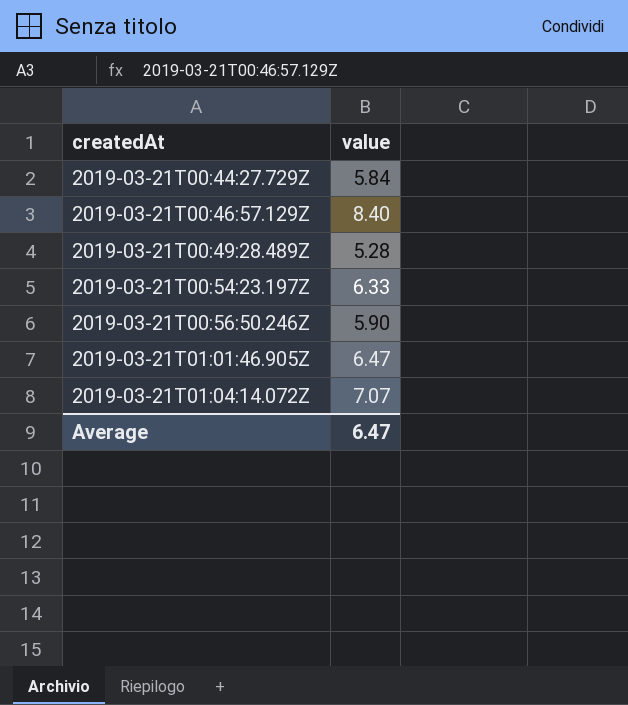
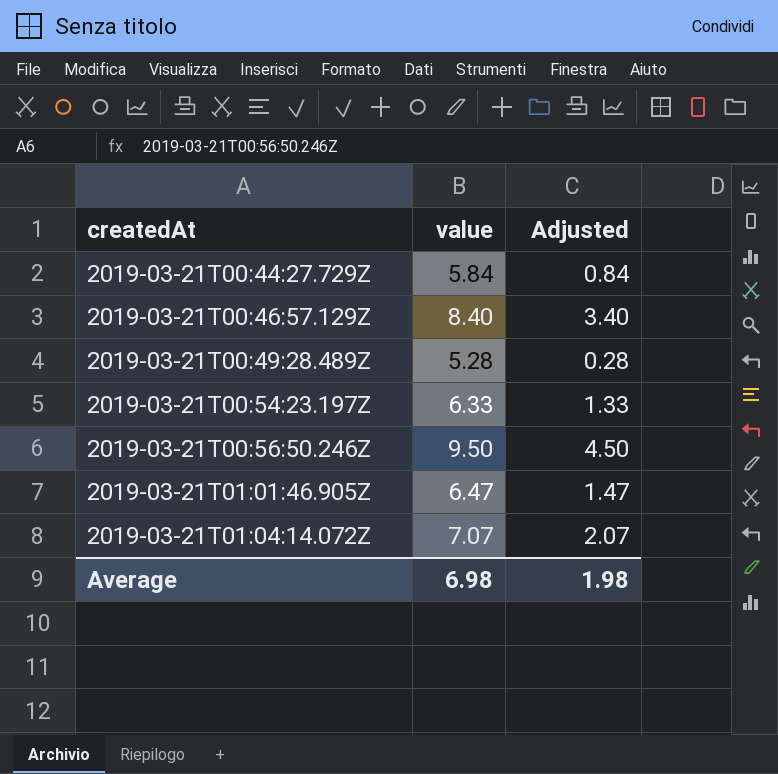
column Adjusted | formula: none -> [value] - 5
2019-03-21T00:56:50.246Z | value: 5.90 -> 9.50
Average | value: 6.47 -> 6.98

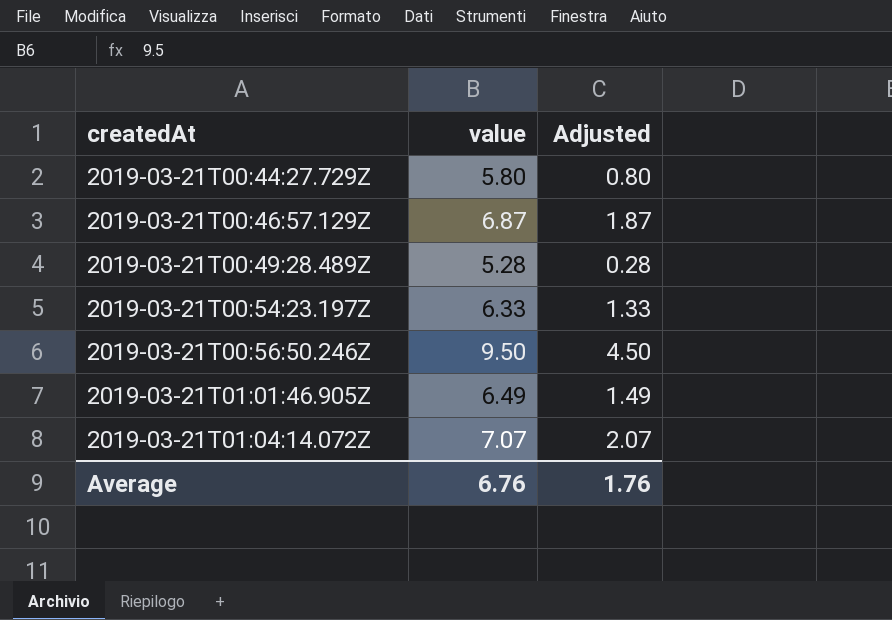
2019-03-21T00:44:27.729Z | value: 5.84 -> 5.80
2019-03-21T00:44:27.729Z | Adjusted: 0.84 -> 0.80
2019-03-21T00:46:57.129Z | value: 8.40 -> 6.87
2019-03-21T00:46:57.129Z | Adjusted: 3.40 -> 1.87
2019-03-21T01:01:46.905Z | value: 6.47 -> 6.49
2019-03-21T01:01:46.905Z | Adjusted: 1.47 -> 1.49
Average | value: 6.98 -> 6.76
Average | Adjusted: 1.98 -> 1.76

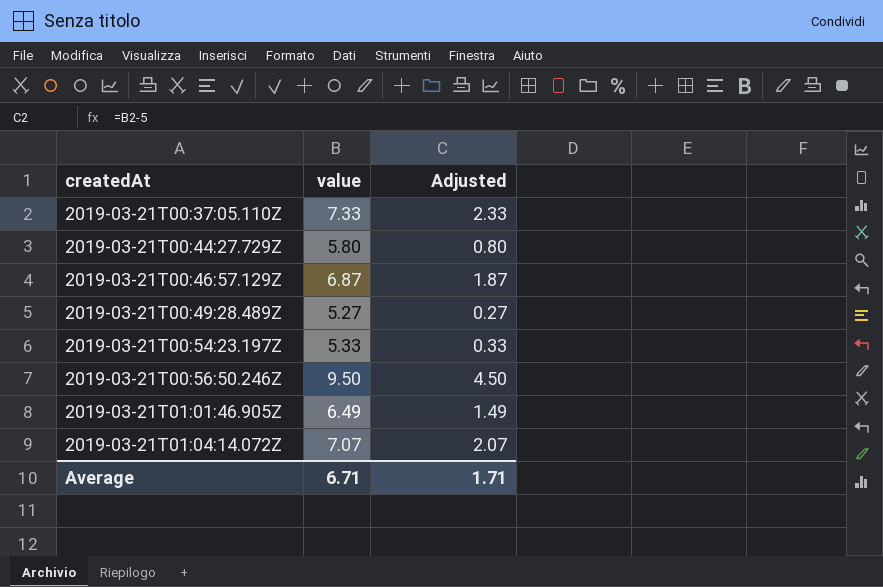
row 2019-03-21T00:37:05.110Z: none -> 7.33 | 2.33
2019-03-21T00:49:28.489Z | value: 5.28 -> 5.27
2019-03-21T00:49:28.489Z | Adjusted: 0.28 -> 0.27
2019-03-21T00:54:23.197Z | value: 6.33 -> 5.33
2019-03-21T00:54:23.197Z | Adjusted: 1.33 -> 0.33
Average | value: 6.76 -> 6.71
Average | Adjusted: 1.76 -> 1.71

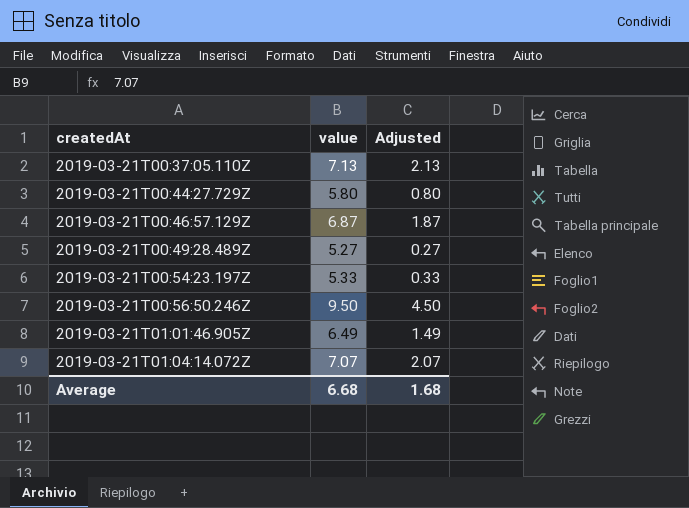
2019-03-21T00:37:05.110Z | value: 7.33 -> 7.13
2019-03-21T00:37:05.110Z | Adjusted: 2.33 -> 2.13
Average | value: 6.71 -> 6.68
Average | Adjusted: 1.71 -> 1.68

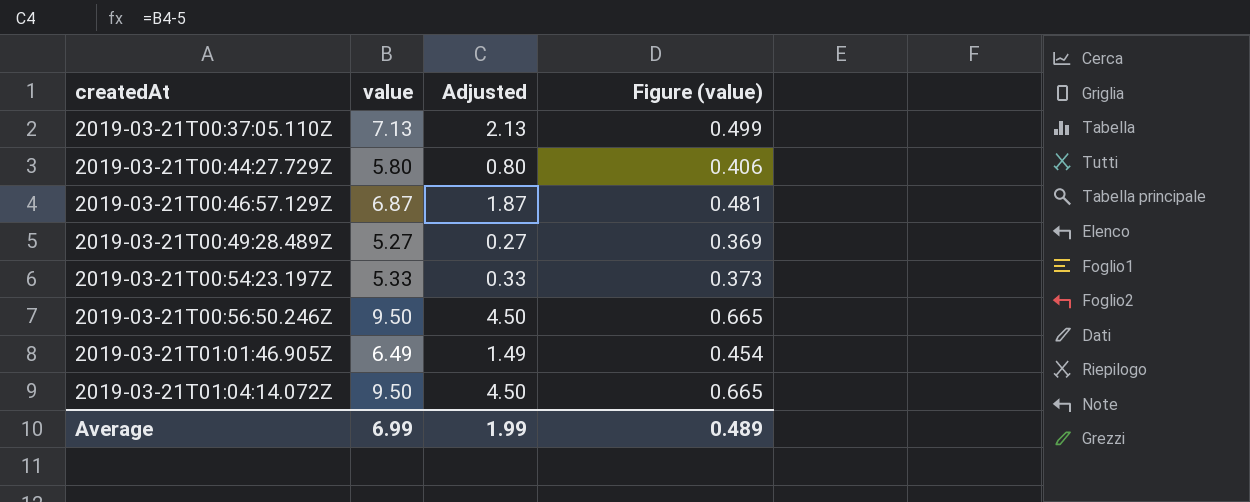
column Figure (value) | formula: none -> [value] * 0.07
2019-03-21T01:04:14.072Z | value: 7.07 -> 9.50
2019-03-21T01:04:14.072Z | Adjusted: 2.07 -> 4.50
Average | value: 6.68 -> 6.99
Average | Adjusted: 1.68 -> 1.99

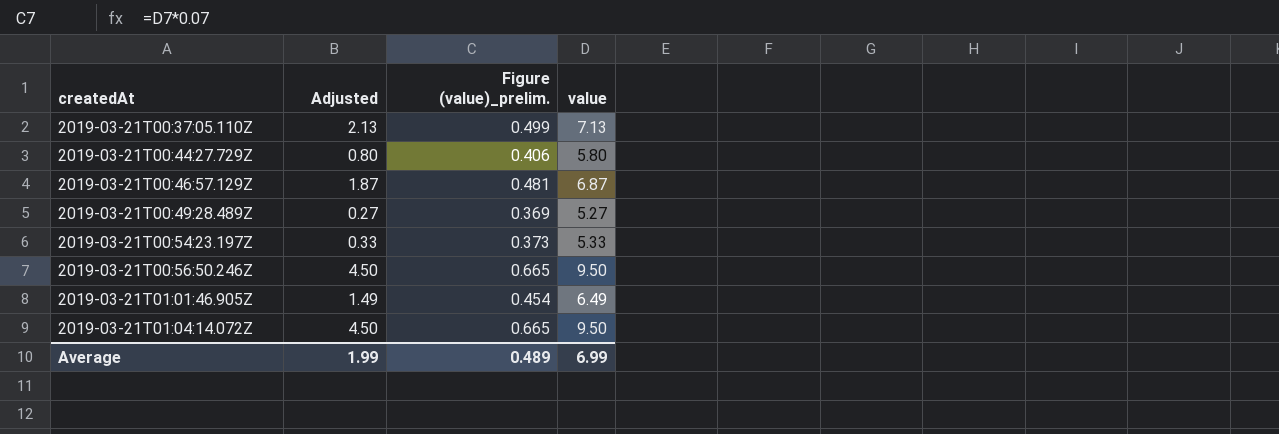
column name: Figure (value) -> Figure (value)_prelim.
column value | position: 2 -> 4

